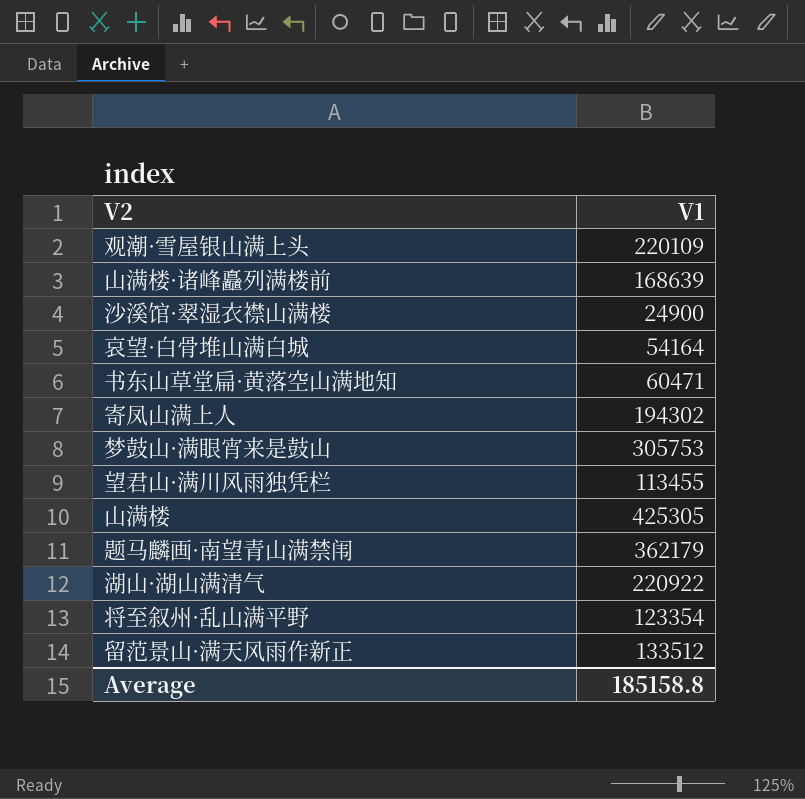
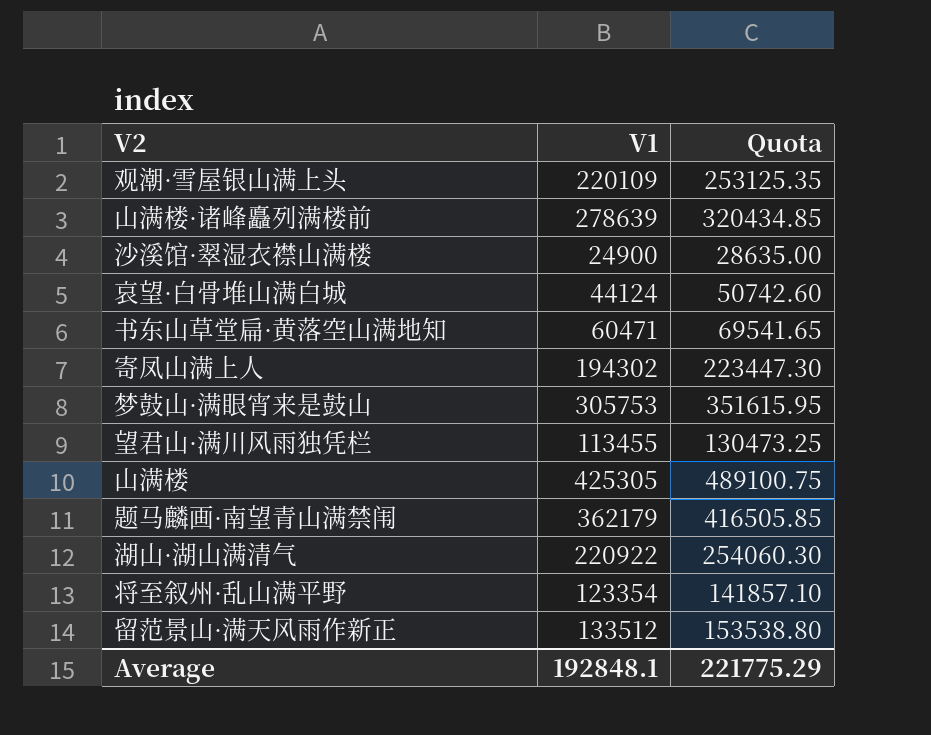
column Quota | formula: none -> [V1] * 1.15
山满楼·诸峰矗列满楼前 | V1: 168639 -> 278639
哀望·白骨堆山满白城 | V1: 54164 -> 44124
Average | V1: 185158.8 -> 192848.1

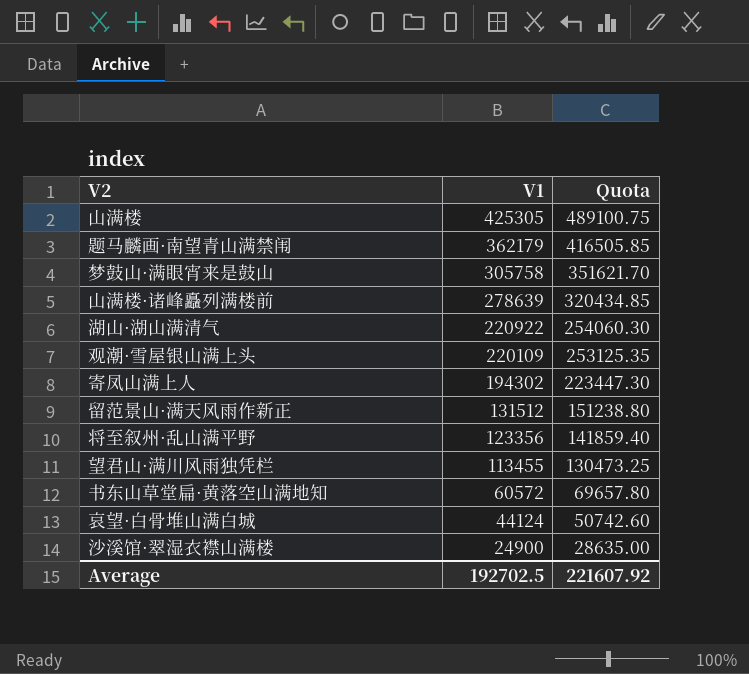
row order: none -> V1 descending
梦鼓山·满眼宵来是鼓山 | V1: 305753 -> 305758
梦鼓山·满眼宵来是鼓山 | Quota: 351615.95 -> 351621.70
留范景山·满天风雨作新正 | V1: 133512 -> 131512
留范景山·满天风雨作新正 | Quota: 153538.80 -> 151238.80
将至叙州·乱山满平野 | V1: 123354 -> 123356
将至叙州·乱山满平野 | Quota: 141857.10 -> 141859.40
书东山草堂扁·黄落空山满地知 | V1: 60471 -> 60572
书东山草堂扁·黄落空山满地知 | Quota: 69541.65 -> 69657.80
Average | V1: 192848.1 -> 192702.5
Average | Quota: 221775.29 -> 221607.92

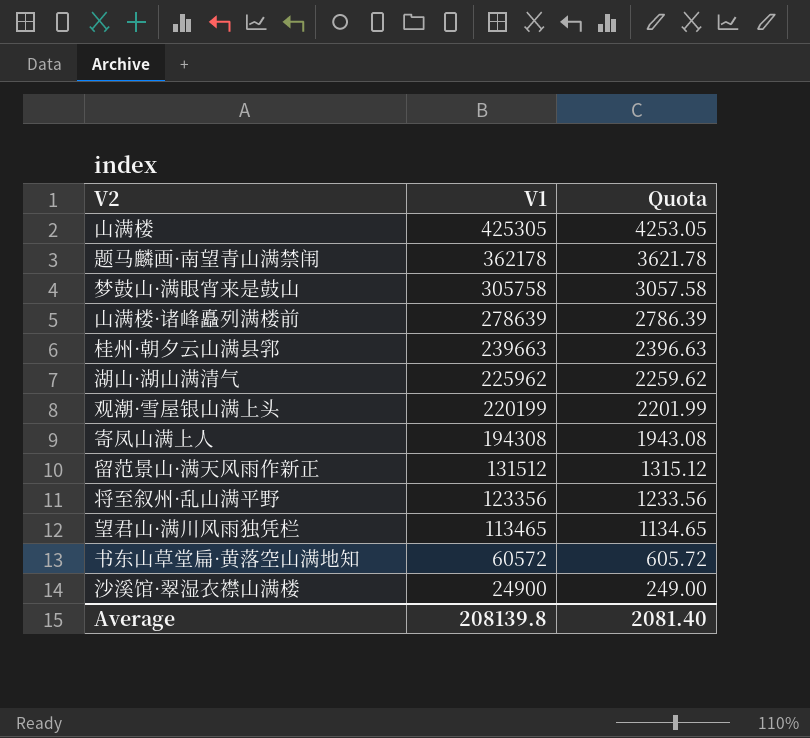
column Quota | formula: [V1] * 1.15 -> [V1] * 0.01
row 哀望·白骨堆山满白城: 44124 | 50742.60 -> none
题马麟画·南望青山满禁闱 | V1: 362179 -> 362178
row 桂州·朝夕云山满县郛: none -> 239663 | 2396.63
湖山·湖山满清气 | V1: 220922 -> 225962
观潮·雪屋银山满上头 | V1: 220109 -> 220199
寄凤山满上人 | V1: 194302 -> 194308
望君山·满川风雨独凭栏 | V1: 113455 -> 113465
Average | V1: 192702.5 -> 208139.8
Average | Quota: 221607.92 -> 2081.40

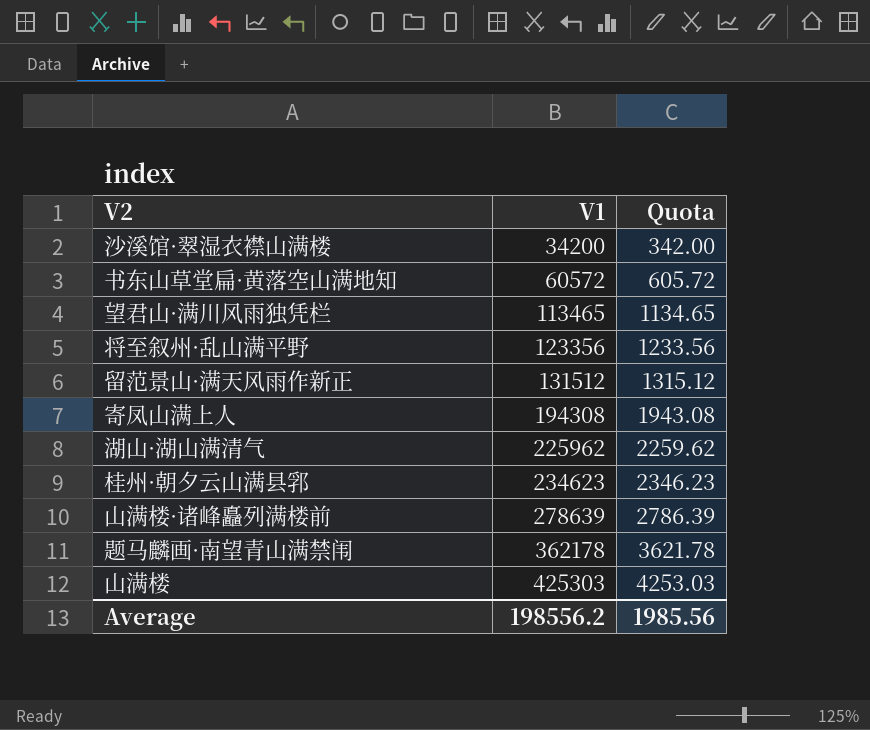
row order: V1 descending -> V1 ascending
row 梦鼓山·满眼宵来是鼓山: 305758 | 3057.58 -> none
row 观潮·雪屋银山满上头: 220199 | 2201.99 -> none
沙溪馆·翠湿衣襟山满楼 | V1: 24900 -> 34200
沙溪馆·翠湿衣襟山满楼 | Quota: 249.00 -> 342.00
桂州·朝夕云山满县郛 | V1: 239663 -> 234623
桂州·朝夕云山满县郛 | Quota: 2396.63 -> 2346.23
山满楼 | V1: 425305 -> 425303
山满楼 | Quota: 4253.05 -> 4253.03
Average | V1: 208139.8 -> 198556.2
Average | Quota: 2081.40 -> 1985.56

